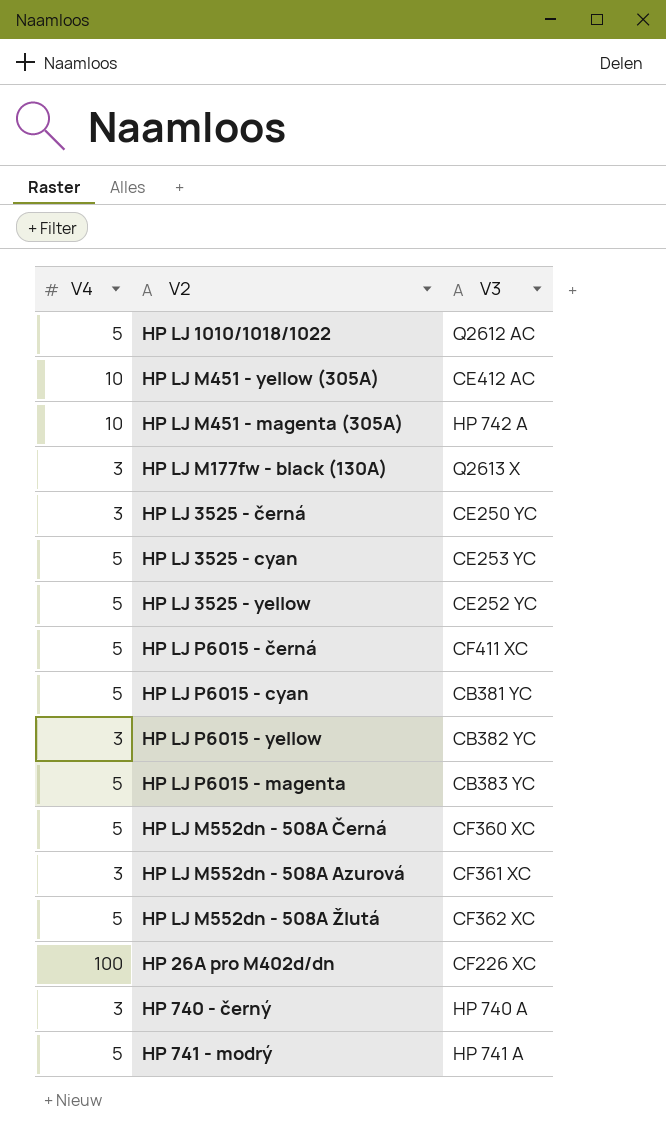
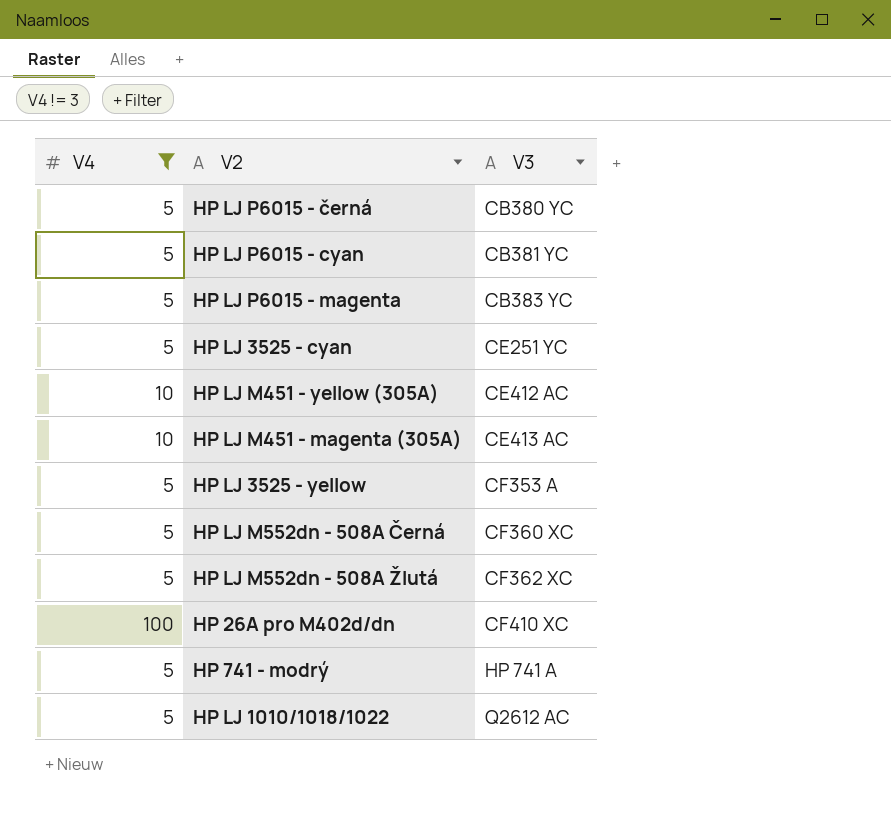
filter: none -> V4 != 3
row order: none -> V3 ascending
HP LJ P6015 - černá | V3: CF411 XC -> CB380 YC
HP LJ 3525 - cyan | V3: CE253 YC -> CE251 YC
HP LJ M451 - magenta (305A) | V3: HP 742 A -> CE413 AC
HP LJ 3525 - yellow | V3: CE252 YC -> CF353 A
HP 26A pro M402d/dn | V3: CF226 XC -> CF410 XC

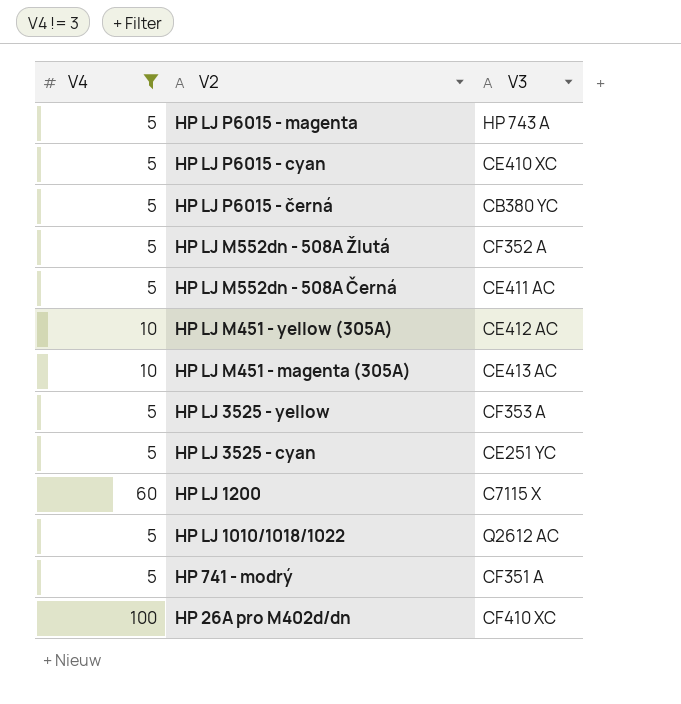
row order: V3 ascending -> V2 descending
HP LJ P6015 - magenta | V3: CB383 YC -> HP 743 A
HP LJ P6015 - cyan | V3: CB381 YC -> CE410 XC
HP LJ M552dn - 508A Žlutá | V3: CF362 XC -> CF352 A
HP LJ M552dn - 508A Černá | V3: CF360 XC -> CE411 AC
row HP LJ 1200: none -> 60 | C7115 X
HP 741 - modrý | V3: HP 741 A -> CF351 A

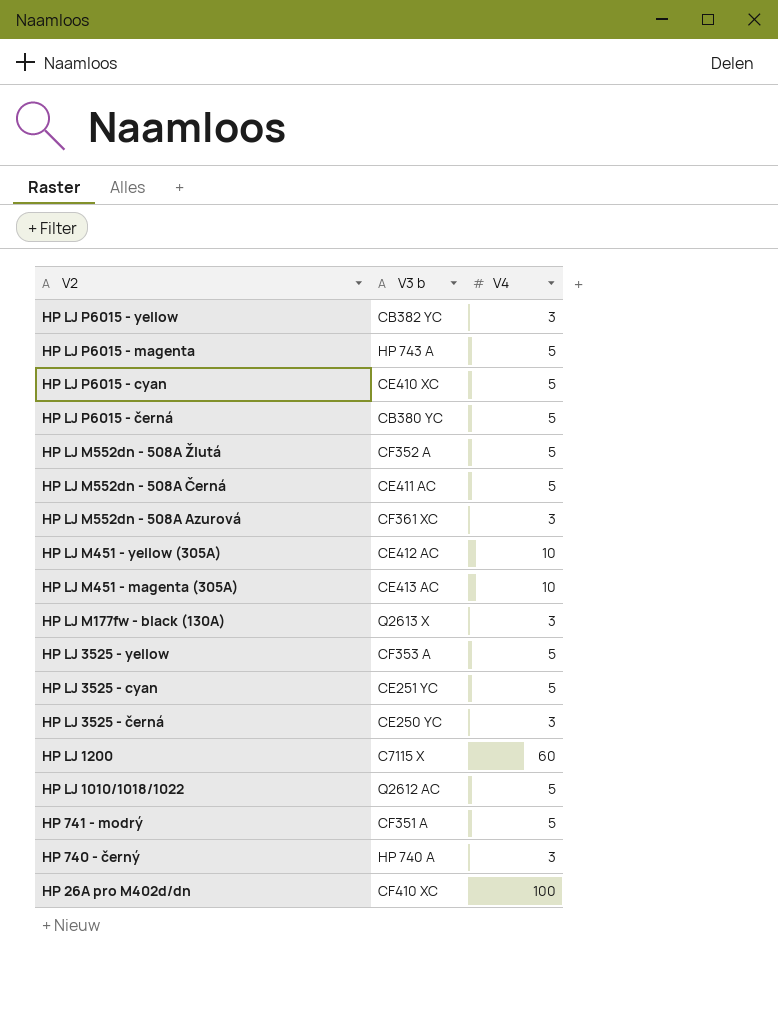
filter: V4 != 3 -> none
column name: V3 -> V3 b
column V4 | position: 1 -> 3

